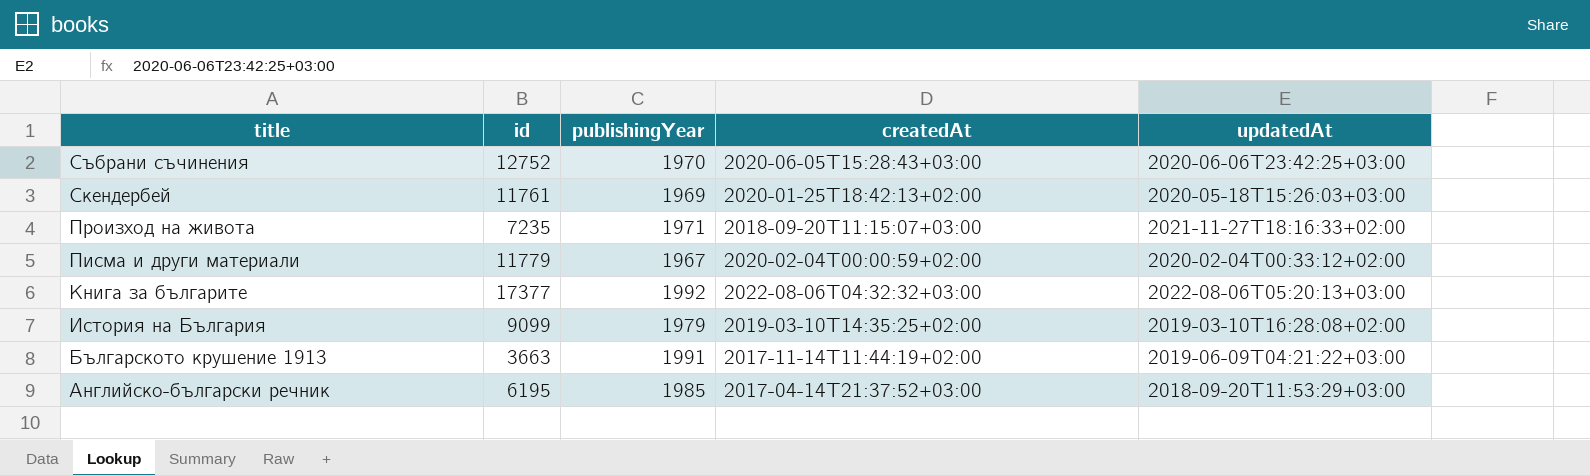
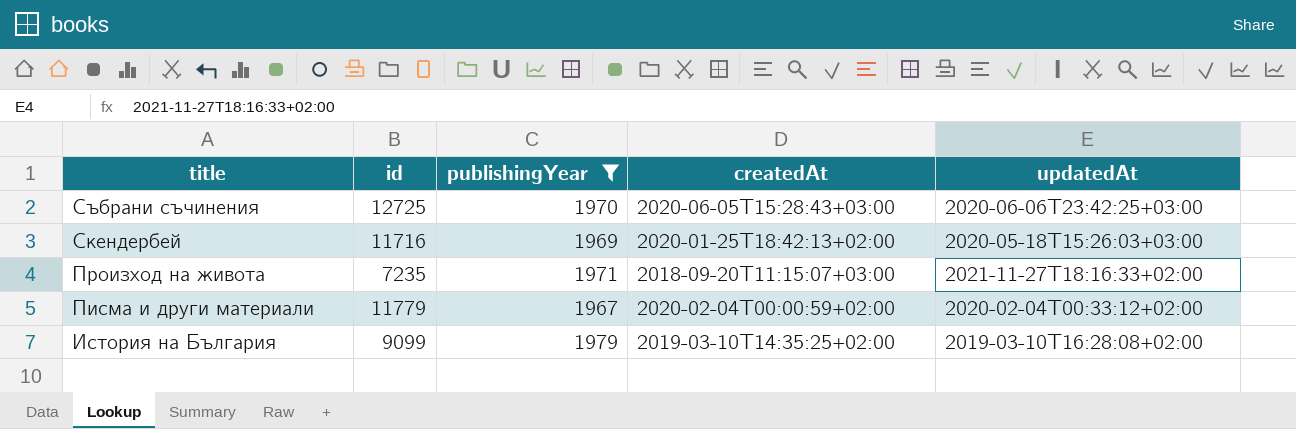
filter: none -> publishingYear <= 1979
Събрани съчинения | id: 12752 -> 12725
Скендербей | id: 11761 -> 11716

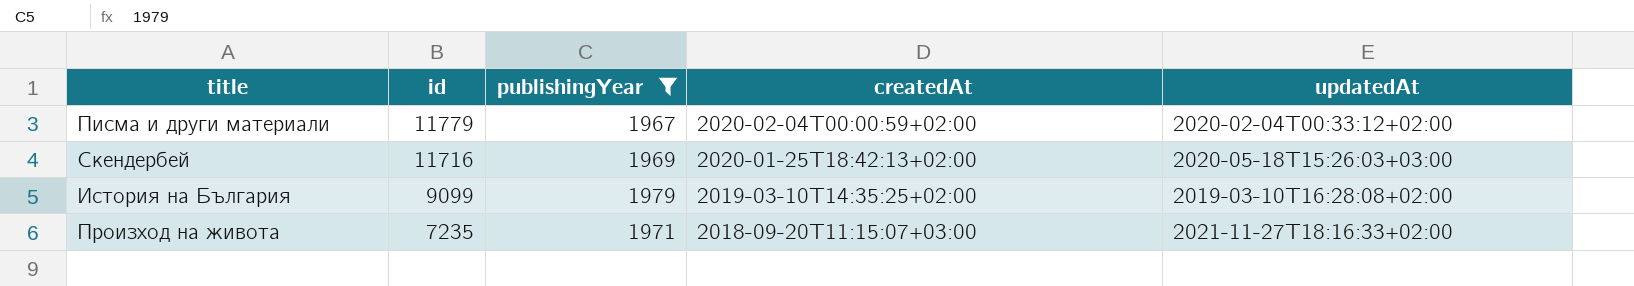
row order: title descending -> id descending
row Събрани съчинения: 12725 | 1970 | 2020-06-05T15:28:43+03:00 | 2020-06-06T23:42:25+03:00 -> none

